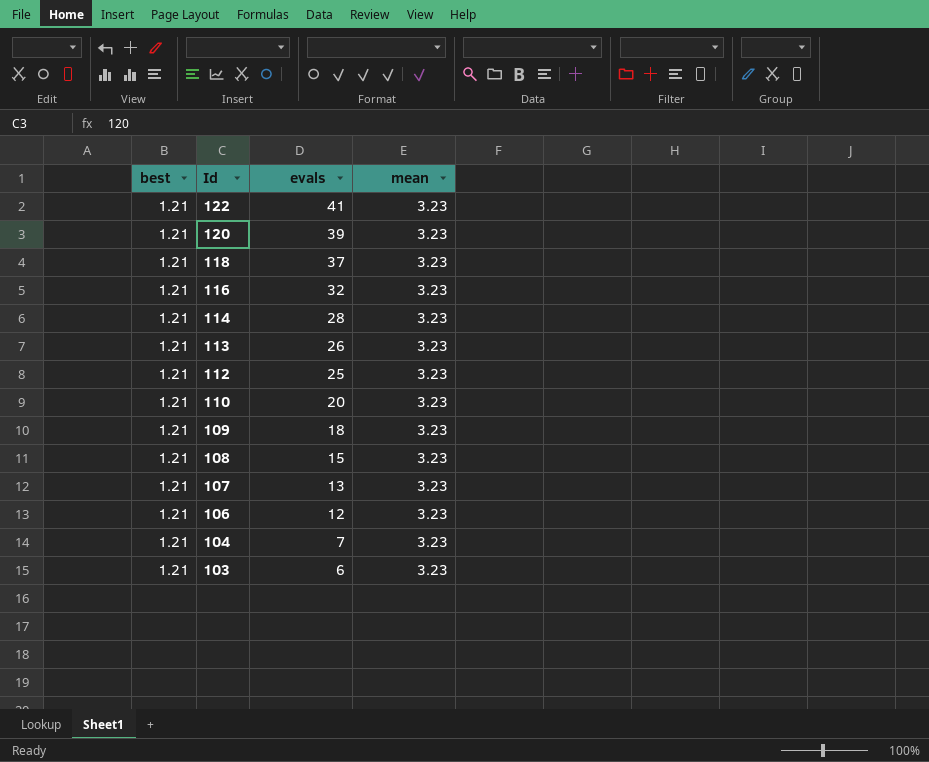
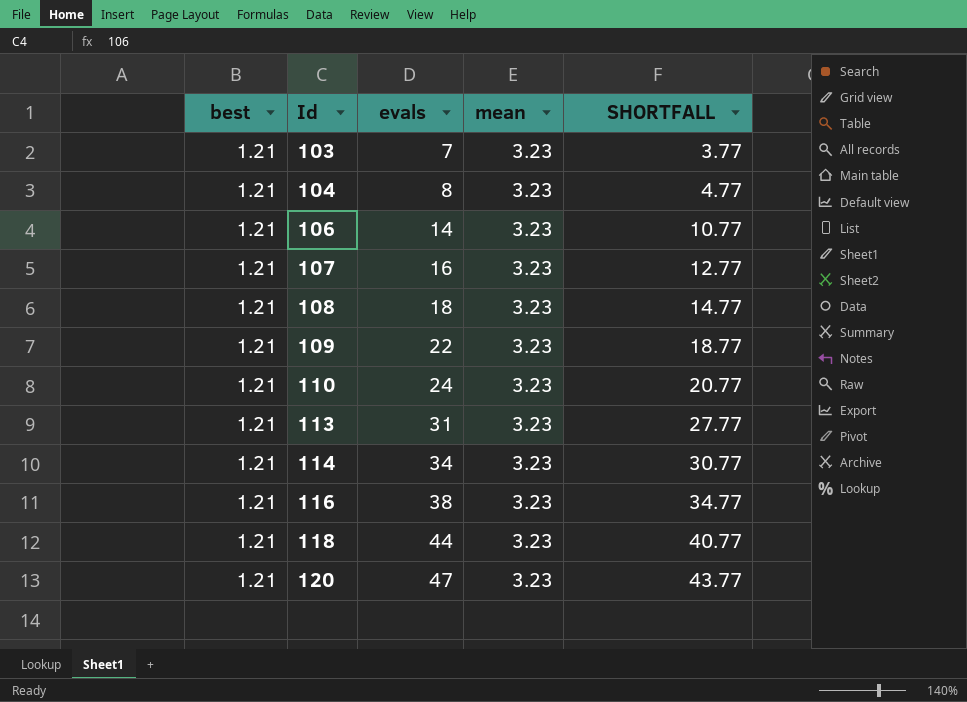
row order: Id descending -> Id ascending
column SHORTFALL | formula: none -> [evals] - [mean]
row 122: 1.21 | 41 | 3.23 -> none
row 112: 1.21 | 25 | 3.23 -> none
103 | evals: 6 -> 7
104 | evals: 7 -> 8
106 | evals: 12 -> 14
107 | evals: 13 -> 16
108 | evals: 15 -> 18
109 | evals: 18 -> 22
110 | evals: 20 -> 24
113 | evals: 26 -> 31
114 | evals: 28 -> 34
116 | evals: 32 -> 38
118 | evals: 37 -> 44
120 | evals: 39 -> 47

